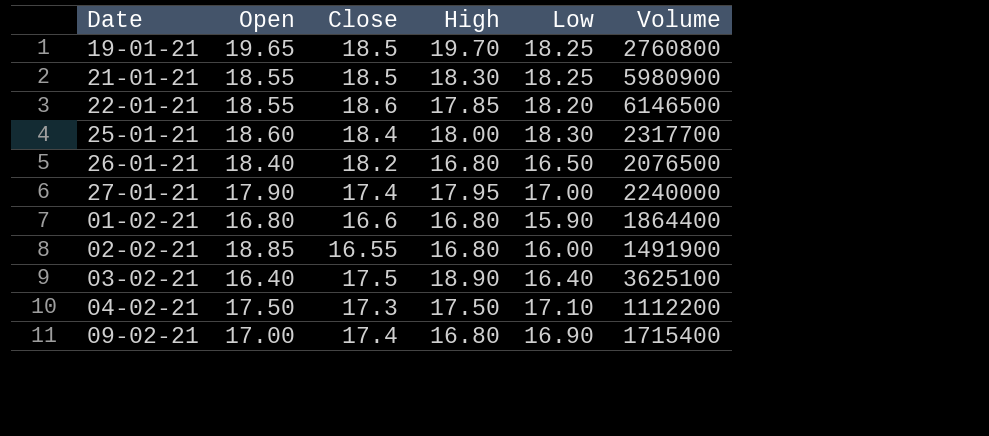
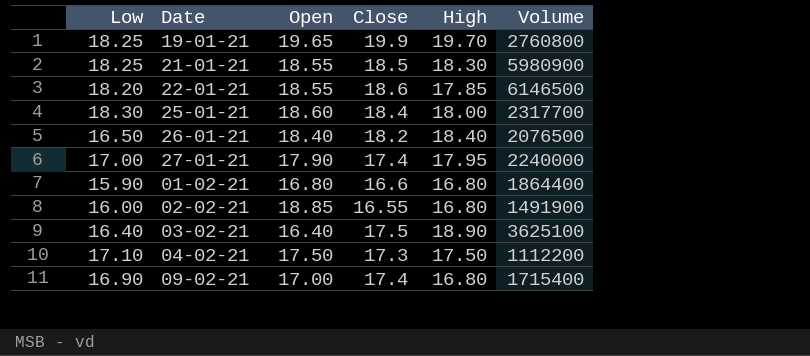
column Low | position: 5 -> 1
19-01-21 | Close: 18.5 -> 19.9
26-01-21 | High: 16.80 -> 18.40

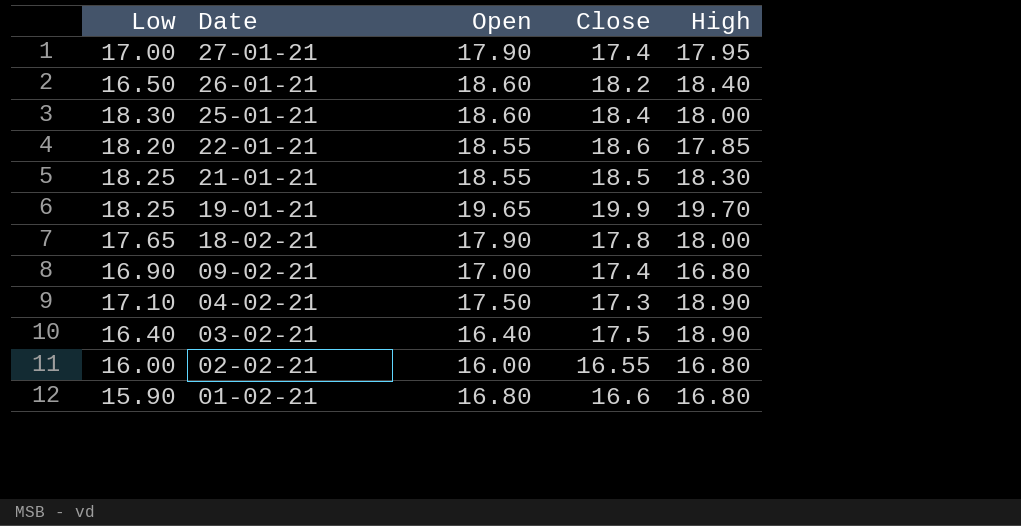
row order: none -> Date descending
column Volume | position: 6 -> none
26-01-21 | Open: 18.40 -> 18.60
row 18-02-21: none -> 17.65 | 17.90 | 17.8 | 18.00
04-02-21 | High: 17.50 -> 18.90
02-02-21 | Open: 18.85 -> 16.00

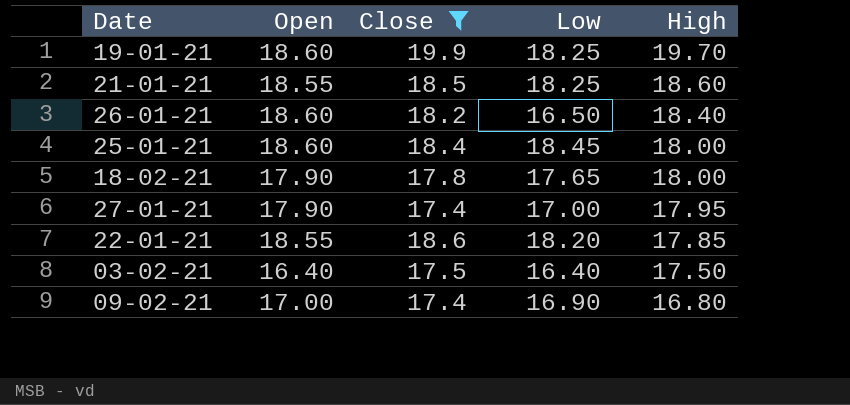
filter: none -> Close >= 17.4
row order: Date descending -> High descending
column Low | position: 1 -> 4
19-01-21 | Open: 19.65 -> 18.60
21-01-21 | High: 18.30 -> 18.60
25-01-21 | Low: 18.30 -> 18.45
03-02-21 | High: 18.90 -> 17.50

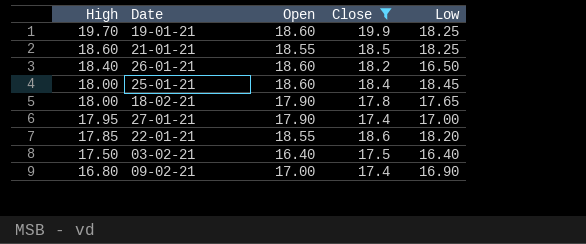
column High | position: 5 -> 1

